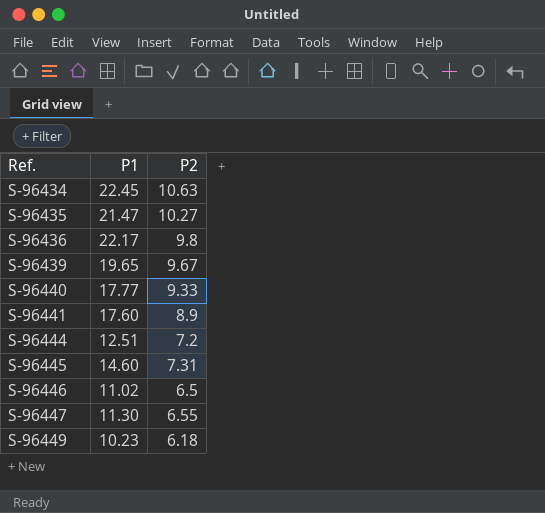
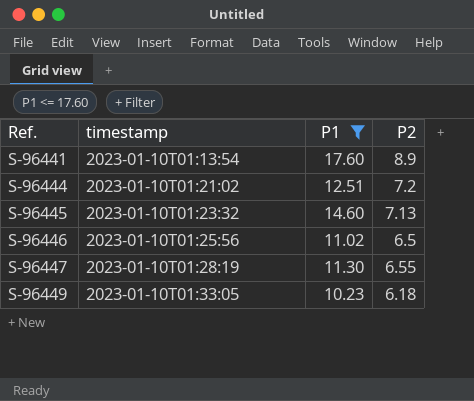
filter: none -> P1 <= 17.60
column timestamp | position: none -> 2
S-96445 | P2: 7.31 -> 7.13

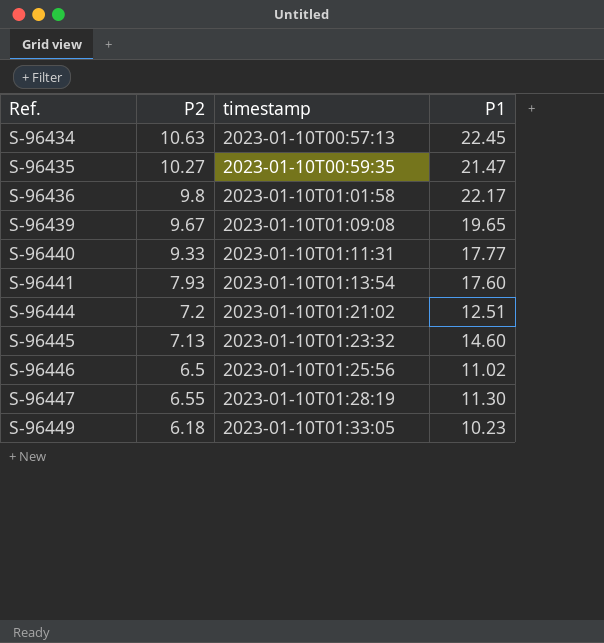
filter: P1 <= 17.60 -> none
column P2 | position: 4 -> 2
S-96441 | P2: 8.9 -> 7.93

